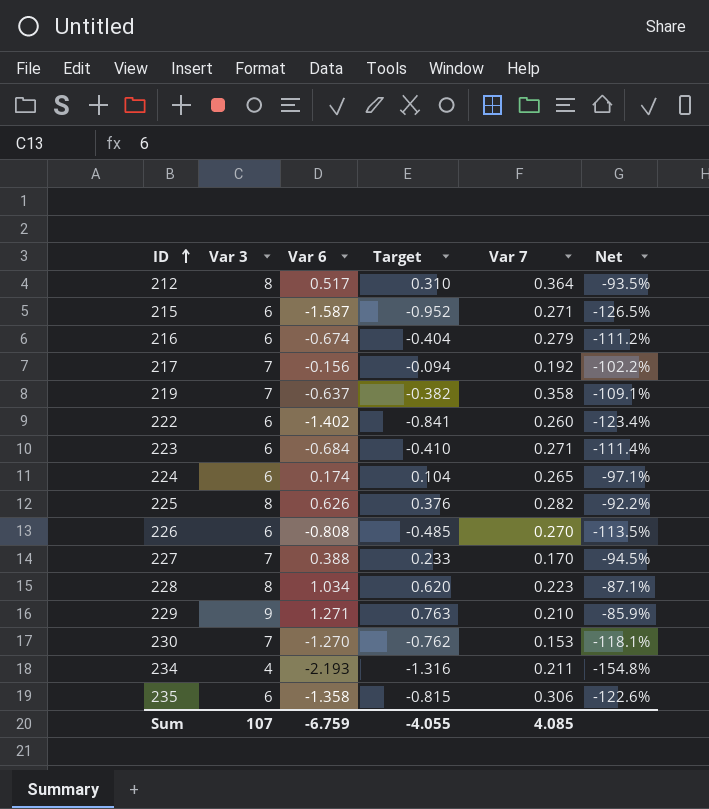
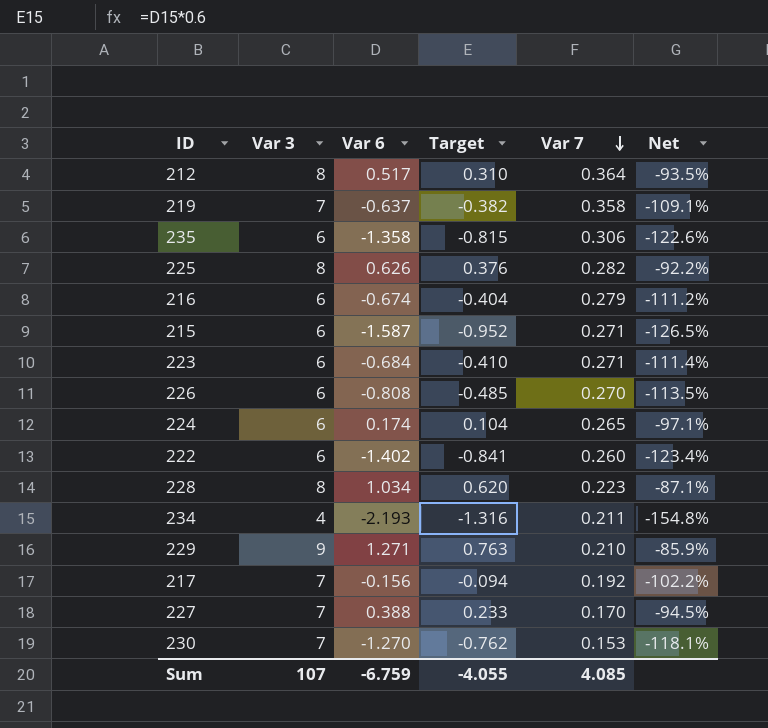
row order: ID ascending -> Var 7 descending

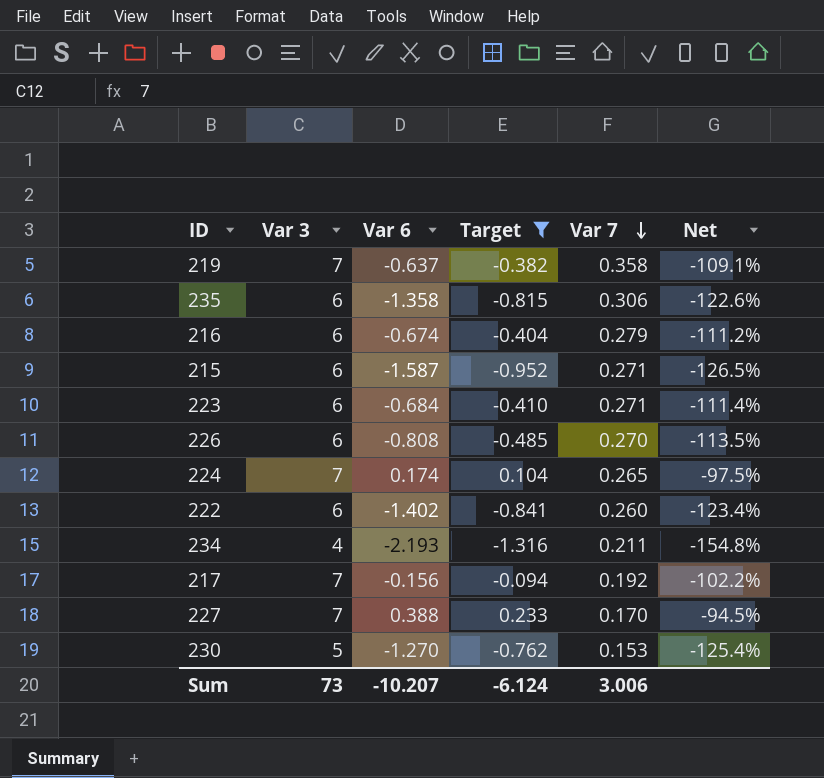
filter: none -> Target <= 0.233
224 | Var 3: 6 -> 7
224 | Net: -97.1% -> -97.5%
230 | Var 3: 7 -> 5
230 | Net: -118.1% -> -125.4%
Sum | Var 3: 107 -> 73
Sum | Var 6: -6.759 -> -10.207
Sum | Target: -4.055 -> -6.124
Sum | Var 7: 4.085 -> 3.006

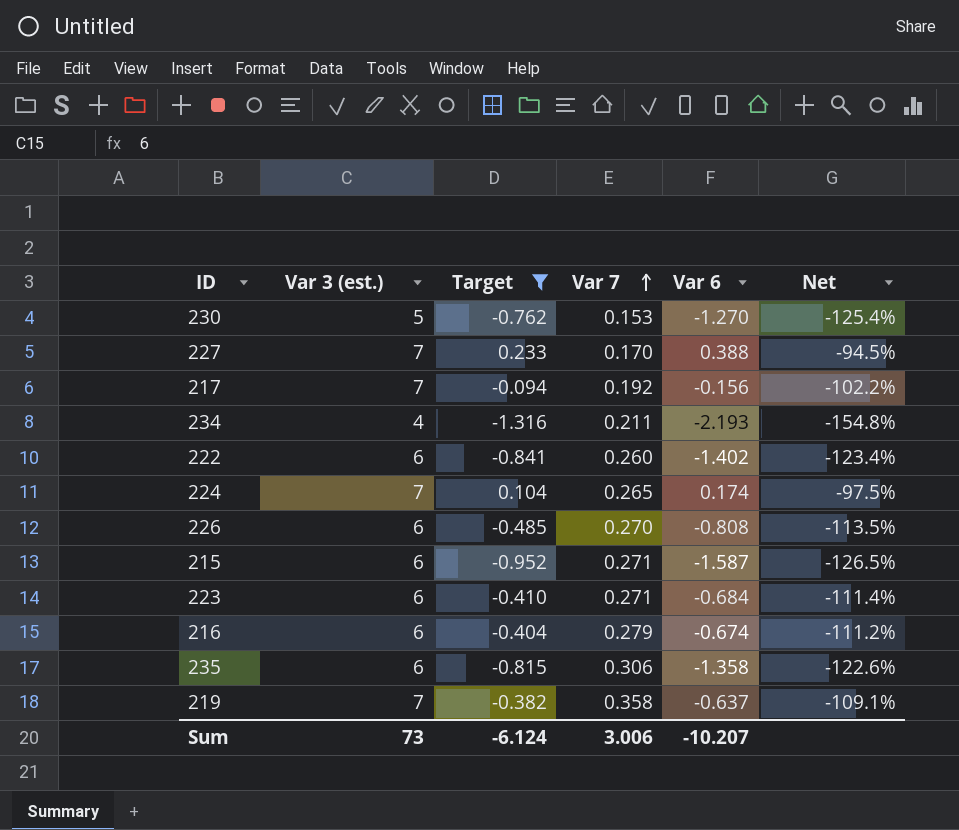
row order: Var 7 descending -> Var 7 ascending
column name: Var 3 -> Var 3 (est.)
column Var 6 | position: 3 -> 5

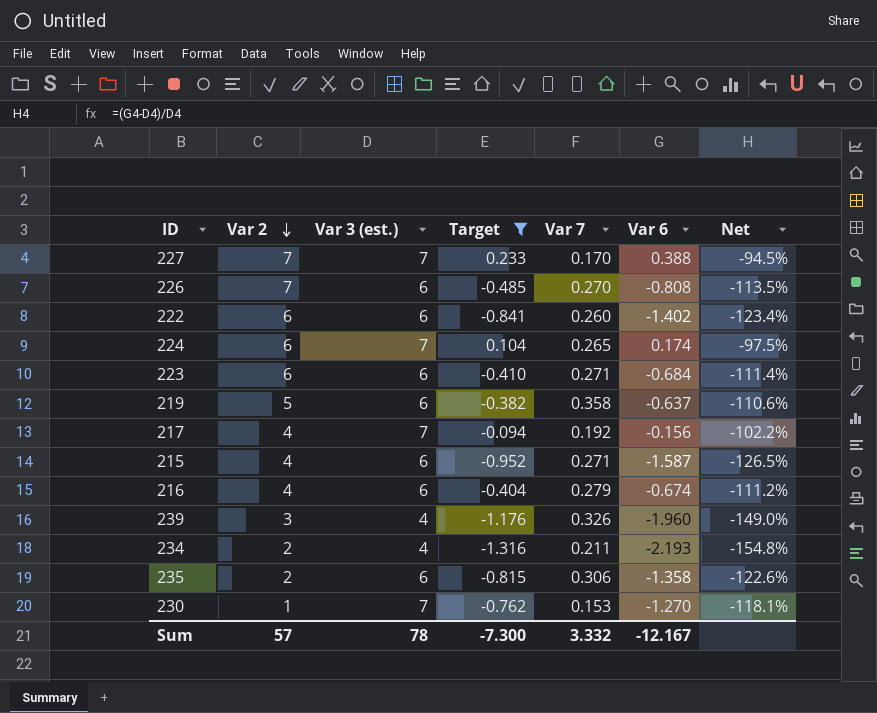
row order: Var 7 ascending -> Var 2 descending
column Var 2 | position: none -> 2
219 | Var 3 (est.): 7 -> 6
219 | Net: -109.1% -> -110.6%
row 239: none -> 3 | 4 | -1.176 | 0.326 | -1.960 | -149.0%
230 | Var 3 (est.): 5 -> 7
230 | Net: -125.4% -> -118.1%
Sum | Var 3 (est.): 73 -> 78
Sum | Target: -6.124 -> -7.300
Sum | Var 7: 3.006 -> 3.332
Sum | Var 6: -10.207 -> -12.167

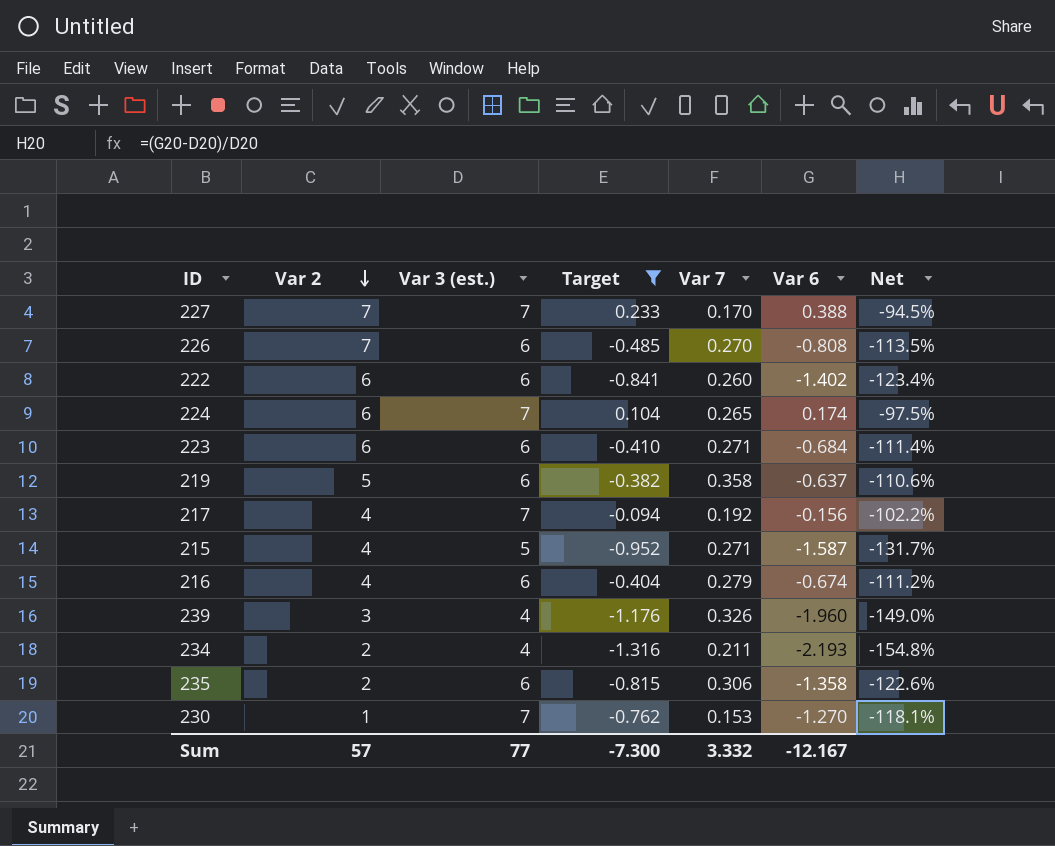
215 | Var 3 (est.): 6 -> 5
215 | Net: -126.5% -> -131.7%
Sum | Var 3 (est.): 78 -> 77

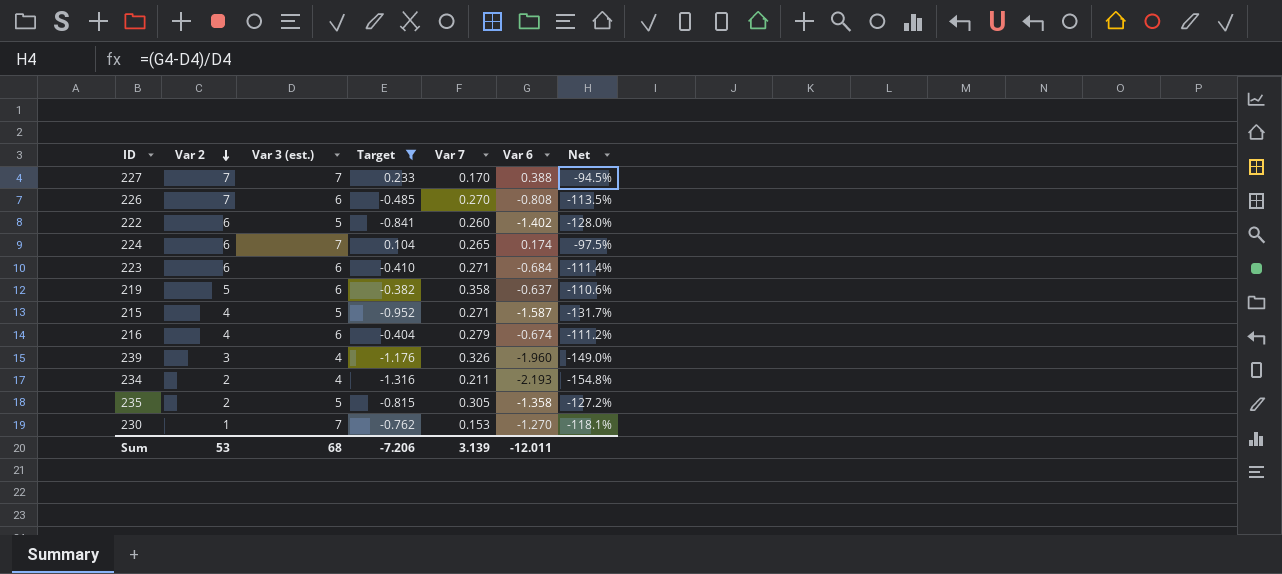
row 217: 4 | 7 | -0.094 | 0.192 | -0.156 | -102.2% -> none
222 | Var 3 (est.): 6 -> 5
222 | Net: -123.4% -> -128.0%
235 | Var 3 (est.): 6 -> 5
235 | Var 7: 0.306 -> 0.305
235 | Net: -122.6% -> -127.2%
Sum | Var 2: 57 -> 53
Sum | Var 3 (est.): 77 -> 68
Sum | Target: -7.300 -> -7.206
Sum | Var 7: 3.332 -> 3.139
Sum | Var 6: -12.167 -> -12.011

